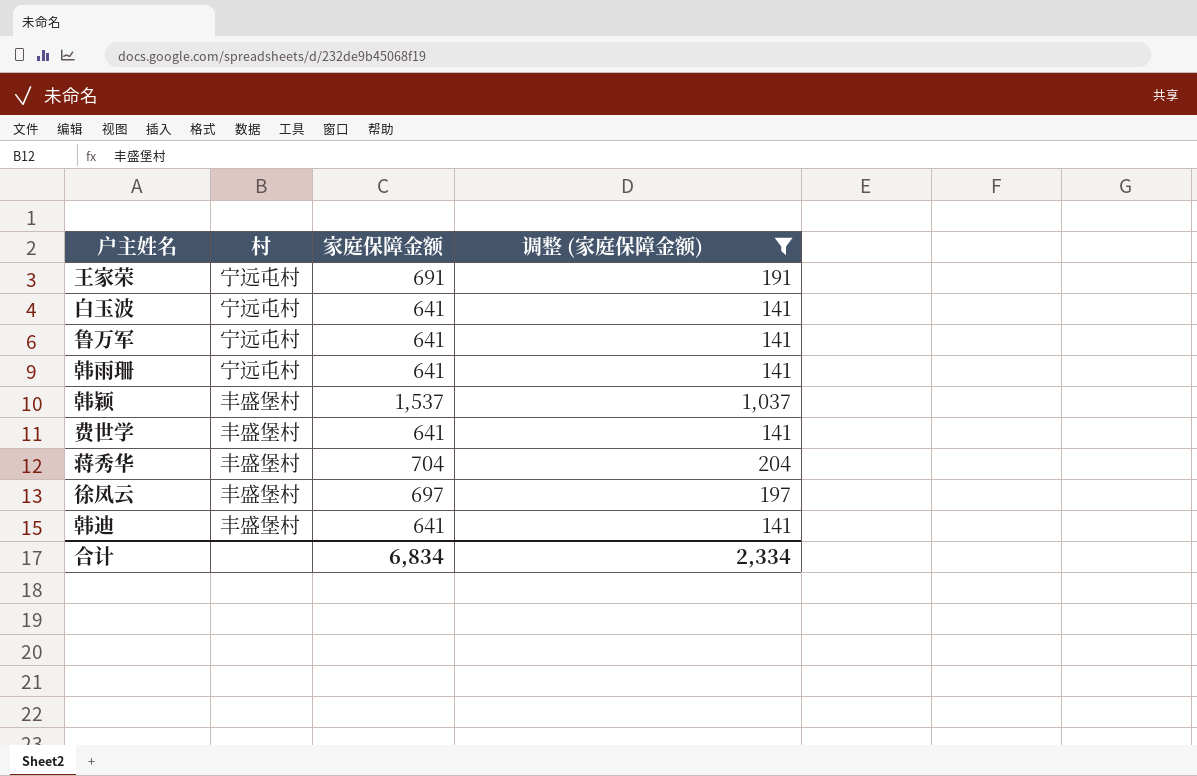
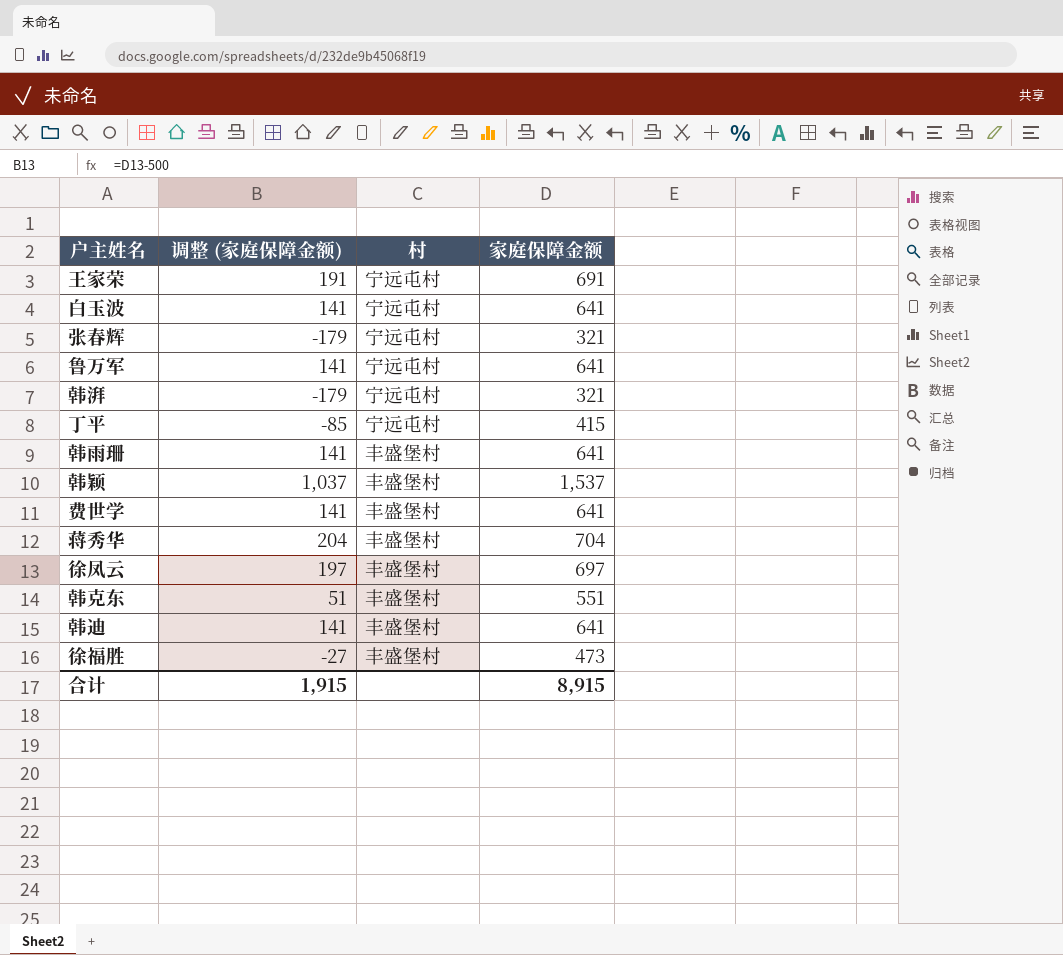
filter: 调整 (家庭保障金额) >= 141 -> none
column 调整 (家庭保障金额) | position: 4 -> 2
韩雨珊 | 村: 宁远屯村 -> 丰盛堡村
合计 | 调整 (家庭保障金额): 2,334 -> 1,915
合计 | 家庭保障金额: 6,834 -> 8,915

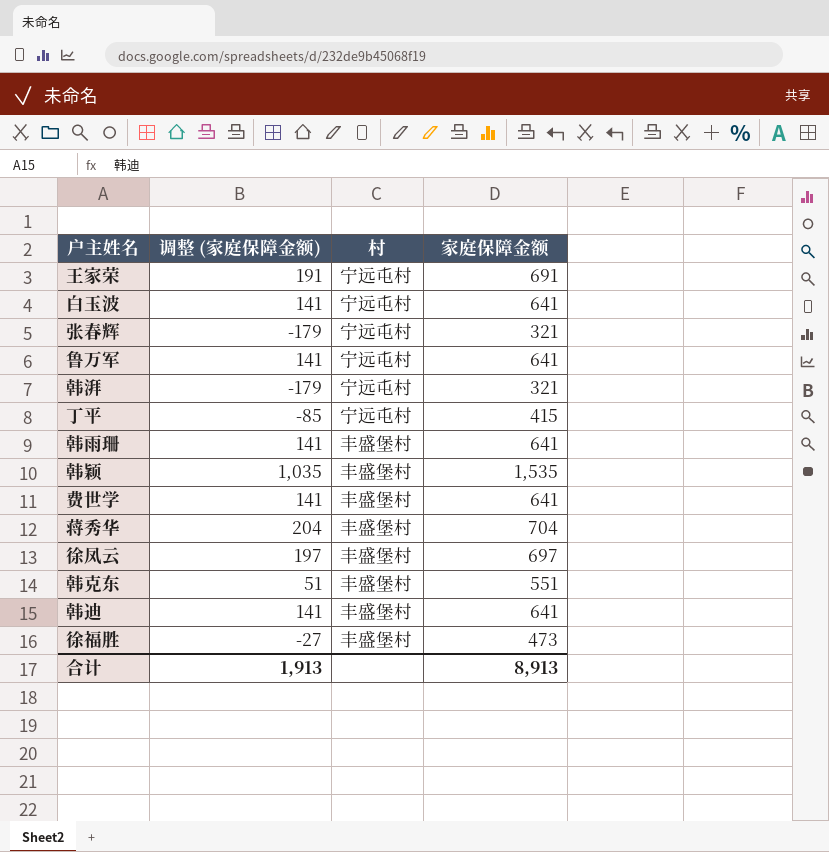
韩颖 | 调整 (家庭保障金额): 1,037 -> 1,035
韩颖 | 家庭保障金额: 1,537 -> 1,535
合计 | 调整 (家庭保障金额): 1,915 -> 1,913
合计 | 家庭保障金额: 8,915 -> 8,913

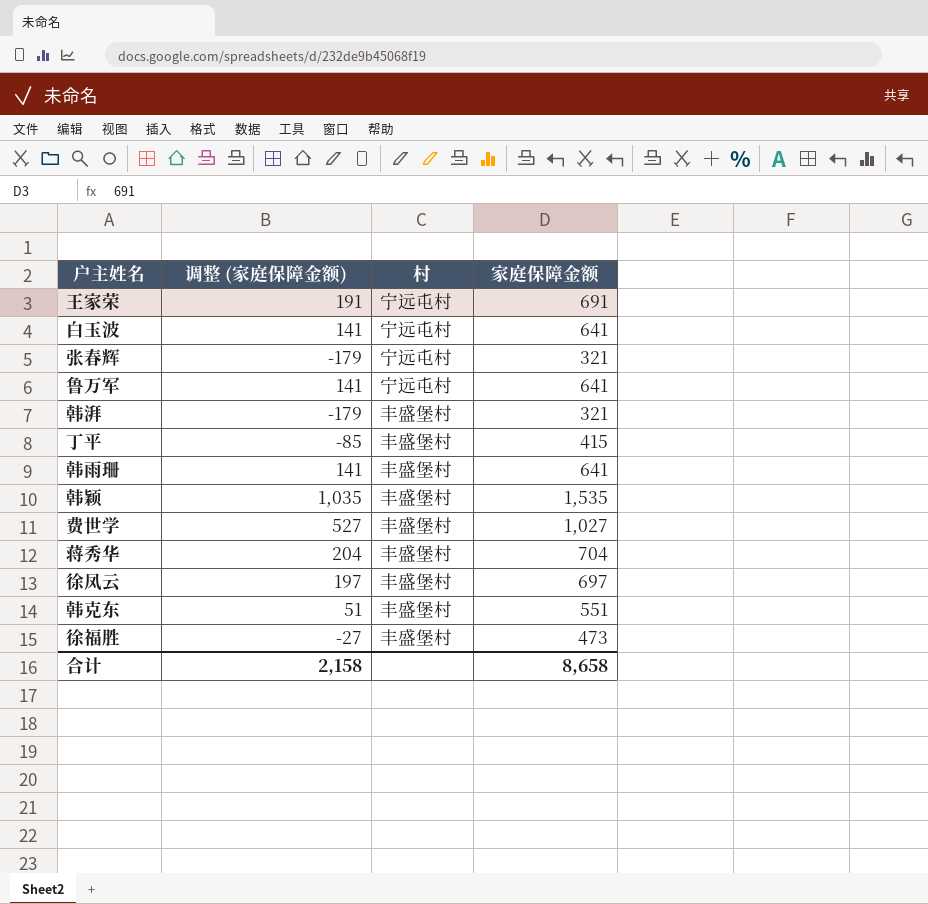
row 韩迪: 141 | 丰盛堡村 | 641 -> none
韩湃 | 村: 宁远屯村 -> 丰盛堡村
丁平 | 村: 宁远屯村 -> 丰盛堡村
费世学 | 调整 (家庭保障金额): 141 -> 527
费世学 | 家庭保障金额: 641 -> 1,027
合计 | 调整 (家庭保障金额): 1,913 -> 2,158
合计 | 家庭保障金额: 8,913 -> 8,658

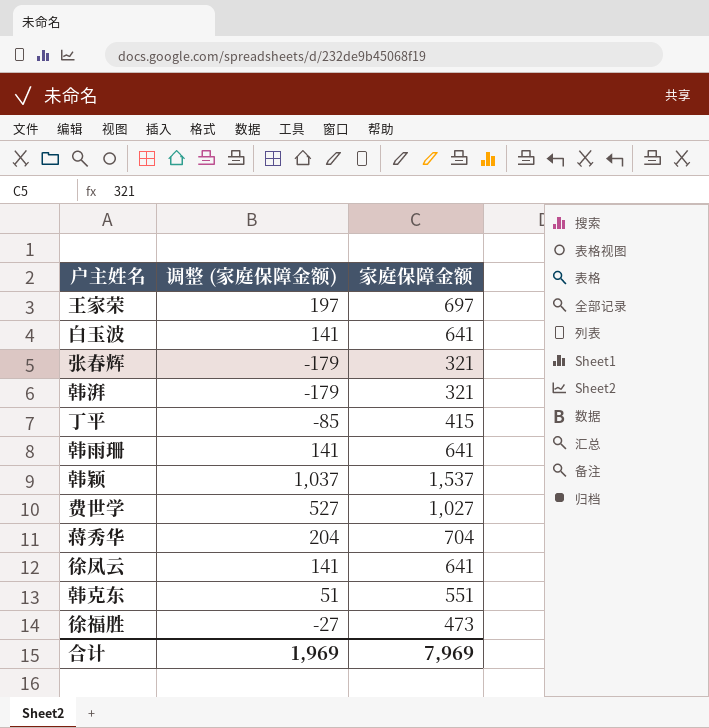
column 村 | position: 3 -> none
row 鲁万军: 141 | 宁远屯村 | 641 -> none
王家荣 | 调整 (家庭保障金额): 191 -> 197
王家荣 | 家庭保障金额: 691 -> 697
韩颖 | 调整 (家庭保障金额): 1,035 -> 1,037
韩颖 | 家庭保障金额: 1,535 -> 1,537
徐凤云 | 调整 (家庭保障金额): 197 -> 141
徐凤云 | 家庭保障金额: 697 -> 641
合计 | 调整 (家庭保障金额): 2,158 -> 1,969
合计 | 家庭保障金额: 8,658 -> 7,969

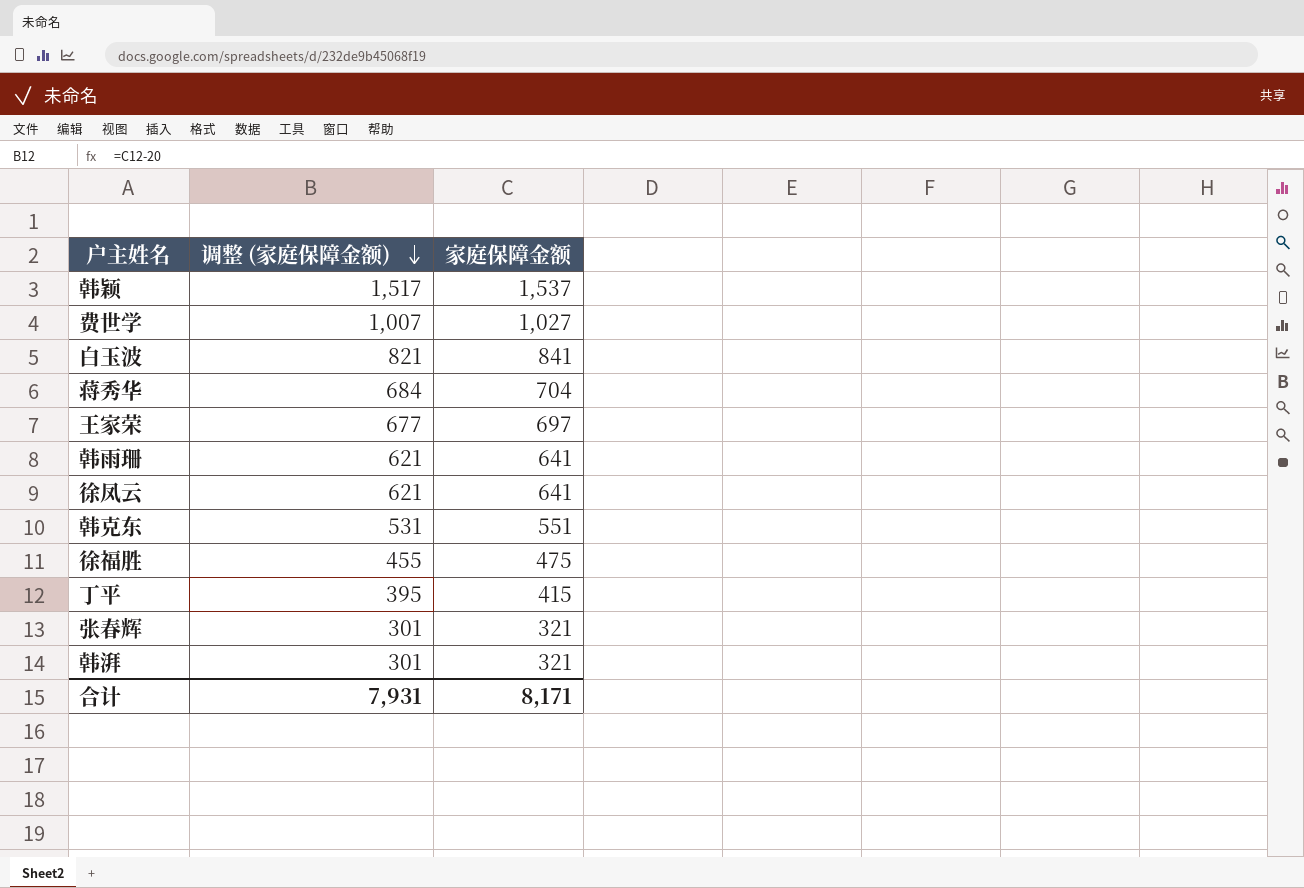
row order: none -> 调整 (家庭保障金额) descending
column 调整 (家庭保障金额) | formula: [家庭保障金额] - 500 -> [家庭保障金额] - 20
白玉波 | 家庭保障金额: 641 -> 841
徐福胜 | 家庭保障金额: 473 -> 475
合计 | 调整 (家庭保障金额): 1,969 -> 7,931
合计 | 家庭保障金额: 7,969 -> 8,171

